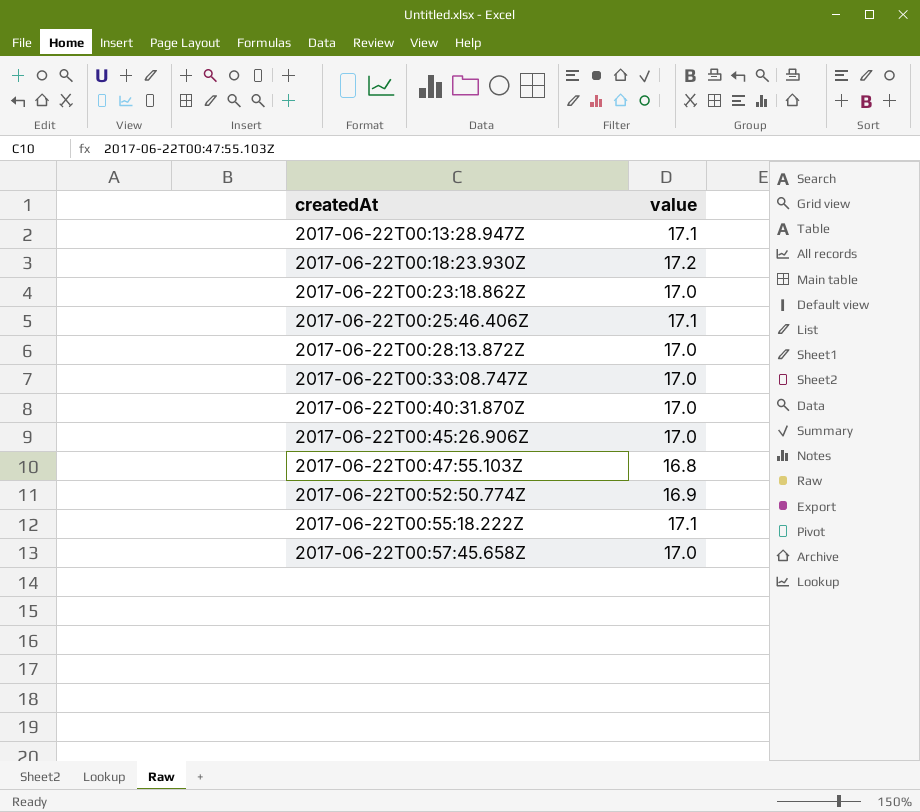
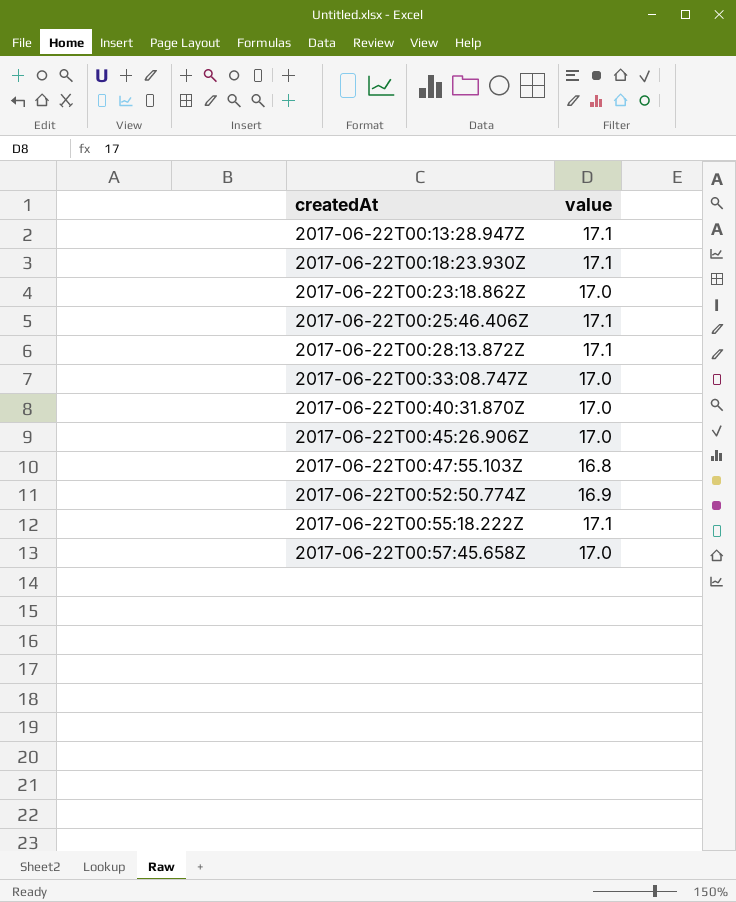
2017-06-22T00:18:23.930Z | value: 17.2 -> 17.1
2017-06-22T00:28:13.872Z | value: 17.0 -> 17.1

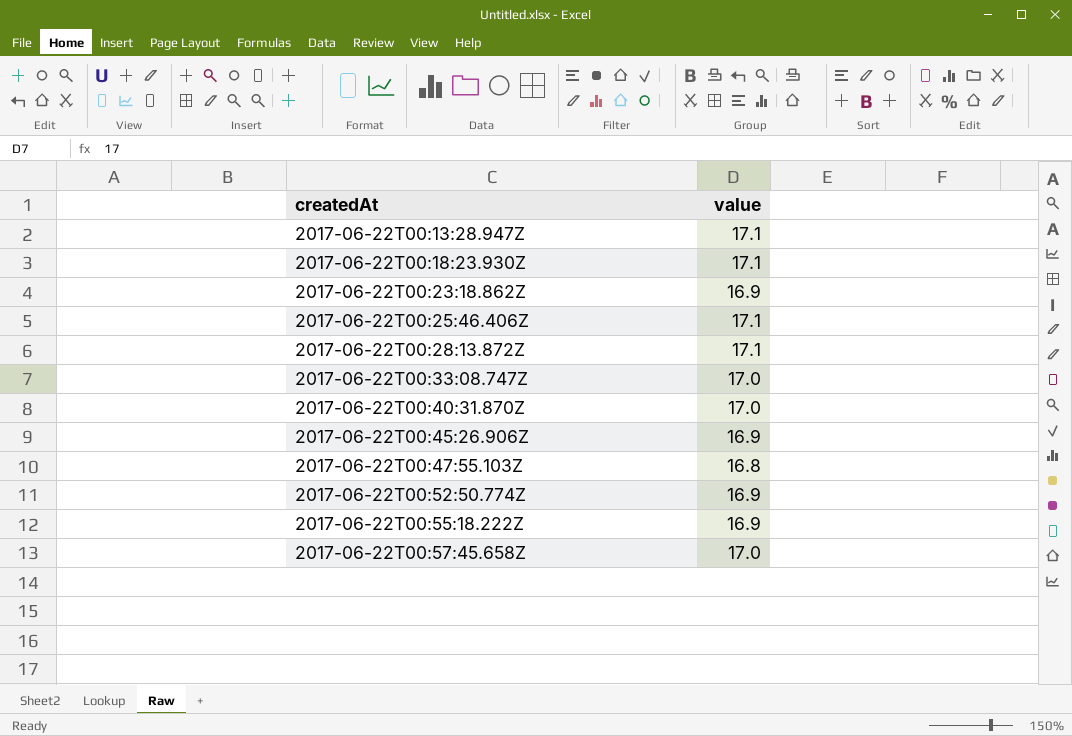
2017-06-22T00:23:18.862Z | value: 17.0 -> 16.9
2017-06-22T00:45:26.906Z | value: 17.0 -> 16.9
2017-06-22T00:55:18.222Z | value: 17.1 -> 16.9

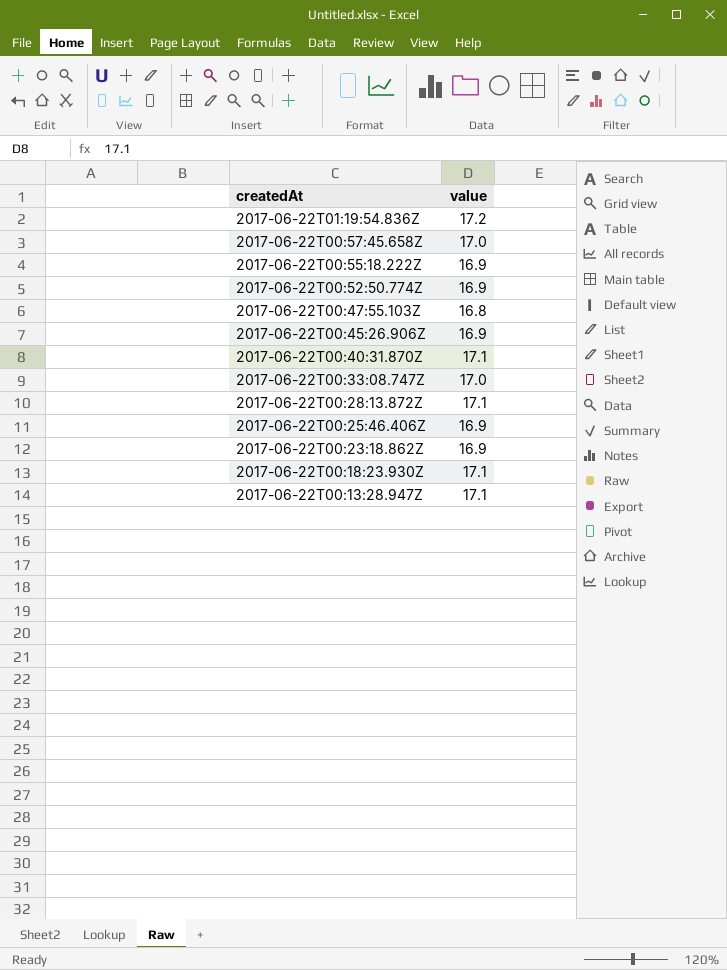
row order: createdAt ascending -> createdAt descending
row 2017-06-22T01:19:54.836Z: none -> 17.2
2017-06-22T00:40:31.870Z | value: 17.0 -> 17.1
2017-06-22T00:25:46.406Z | value: 17.1 -> 16.9

